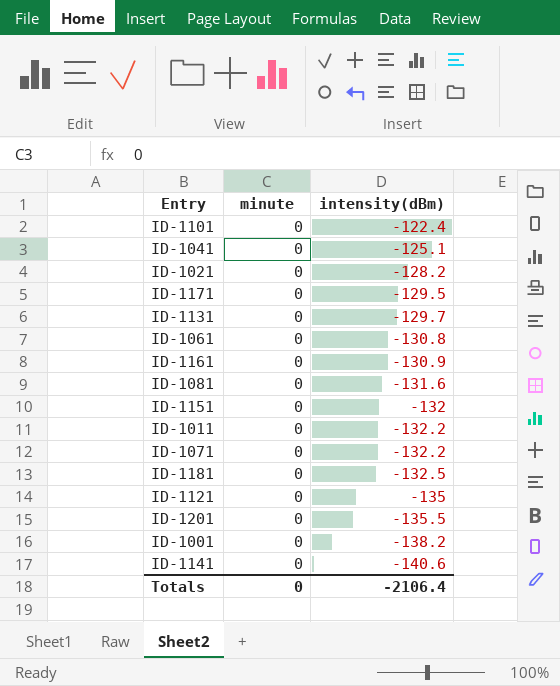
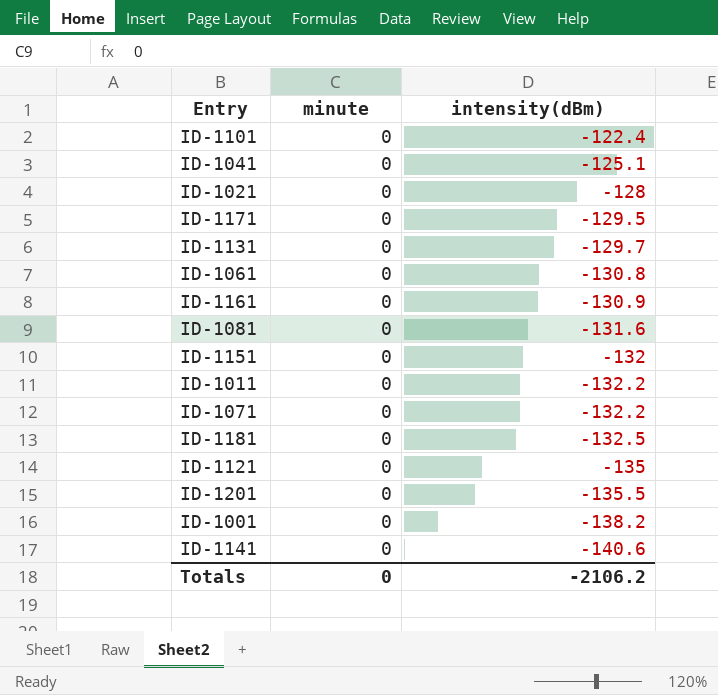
ID-1021 | intensity(dBm): -128.2 -> -128
Totals | intensity(dBm): -2106.4 -> -2106.2

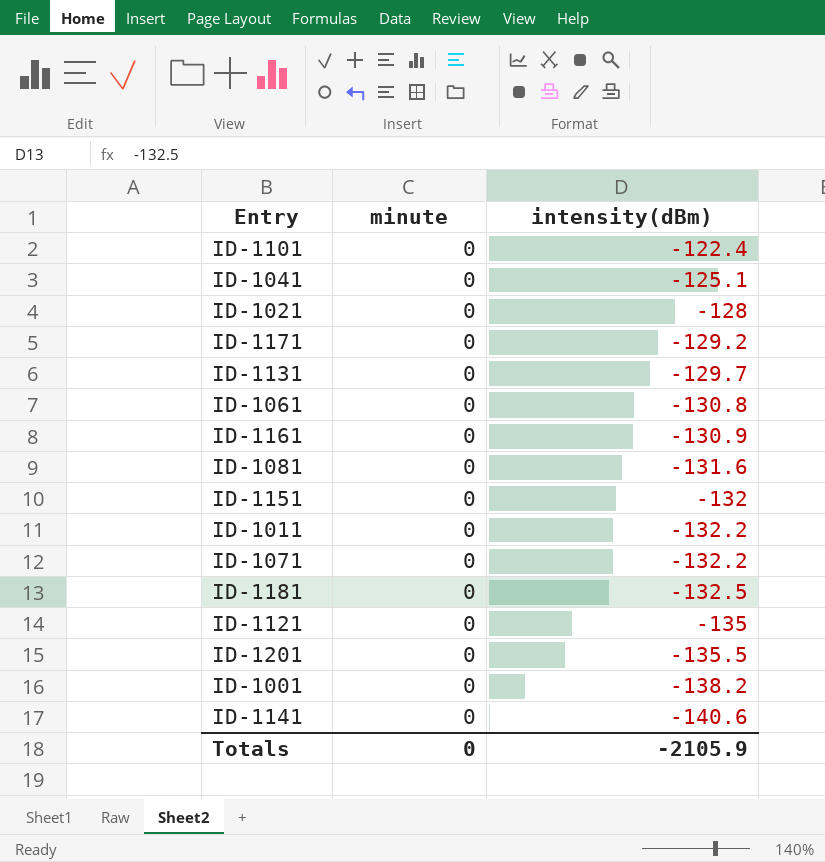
ID-1171 | intensity(dBm): -129.5 -> -129.2
Totals | intensity(dBm): -2106.2 -> -2105.9

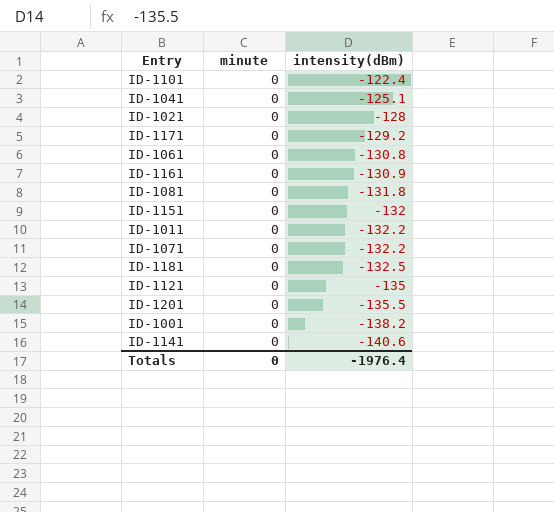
row ID-1131: 0 | -129.7 -> none
ID-1081 | intensity(dBm): -131.6 -> -131.8
Totals | intensity(dBm): -2105.9 -> -1976.4

